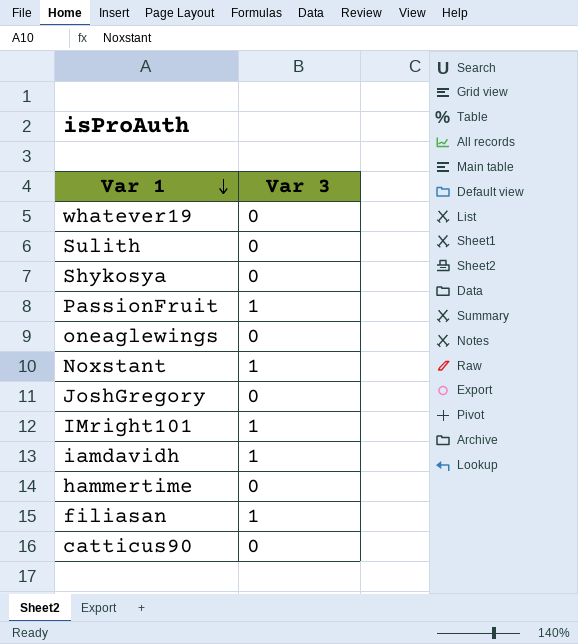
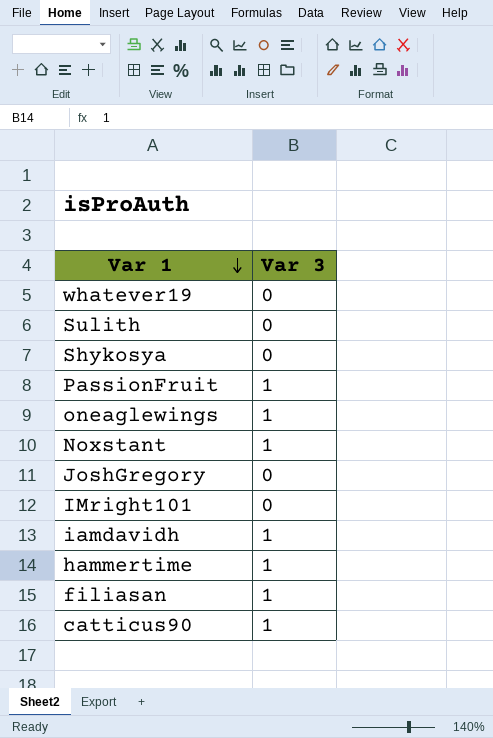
oneaglewings | Var 3: 0 -> 1
IMright101 | Var 3: 1 -> 0
hammertime | Var 3: 0 -> 1
catticus90 | Var 3: 0 -> 1

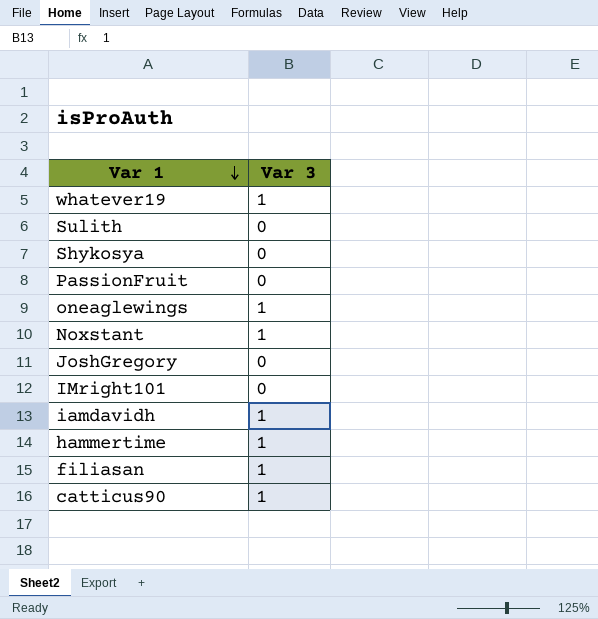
whatever19 | Var 3: 0 -> 1
PassionFruit | Var 3: 1 -> 0

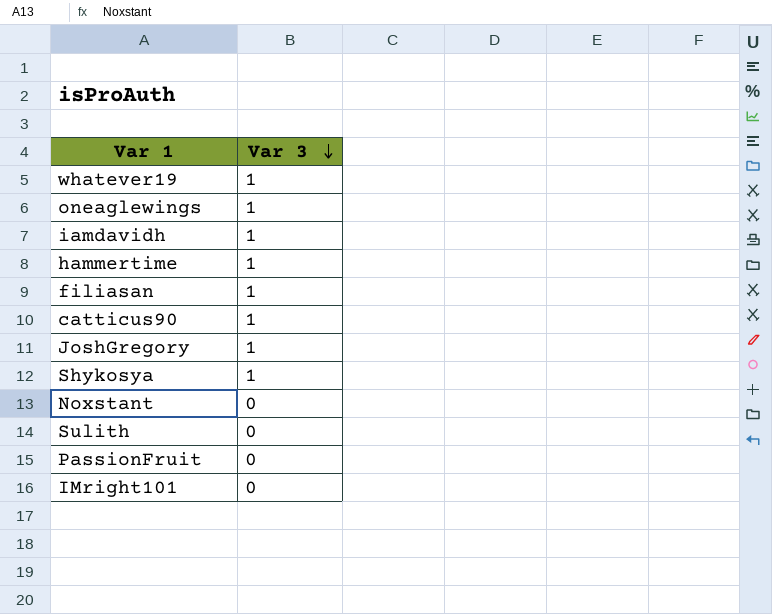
row order: Var 1 descending -> Var 3 descending
JoshGregory | Var 3: 0 -> 1
Shykosya | Var 3: 0 -> 1
Noxstant | Var 3: 1 -> 0

